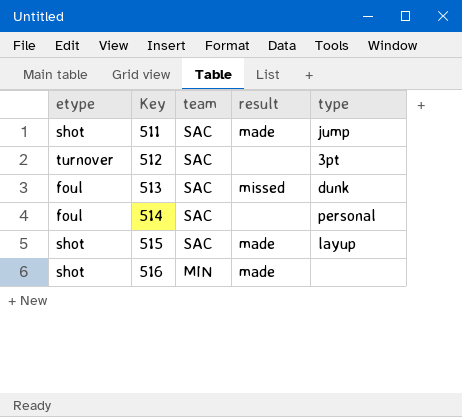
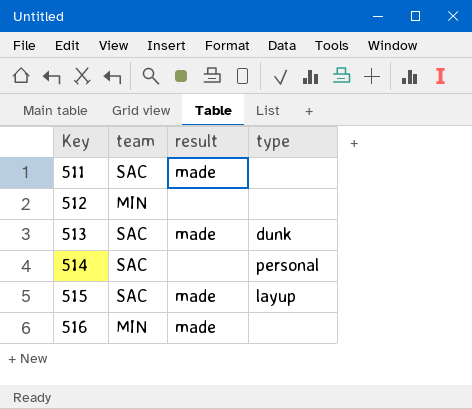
column etype | position: 1 -> none
511 | type: jump -> none
512 | team: SAC -> MIN
512 | type: 3pt -> none
513 | result: missed -> made

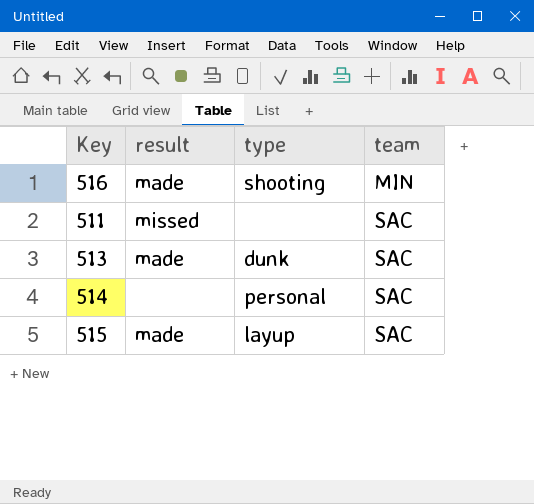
row order: Key ascending -> team ascending
column team | position: 2 -> 4
row 512: MIN | none | none -> none
516 | type: none -> shooting
511 | result: made -> missed

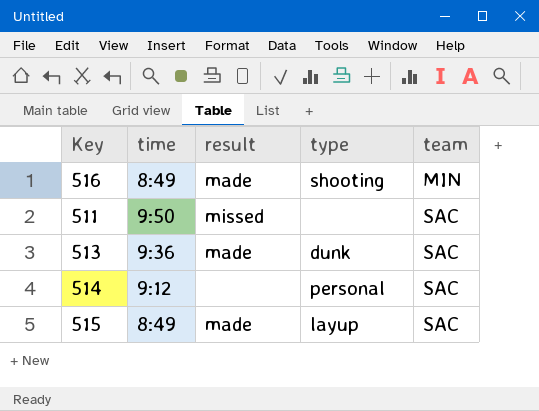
column time | position: none -> 2

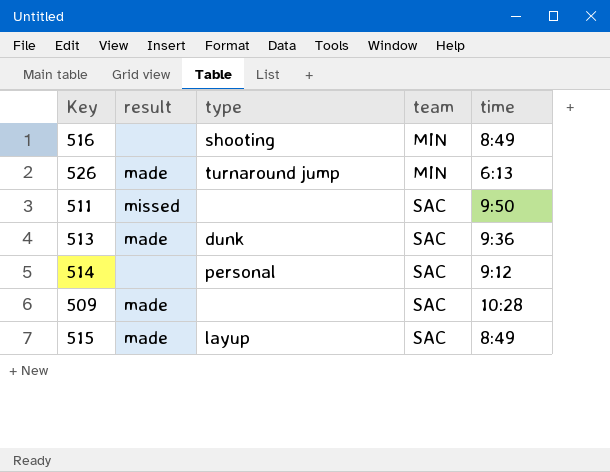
column time | position: 2 -> 5
516 | result: made -> none
row 526: none -> made | turnaround jump | MIN | 6:13
row 509: none -> made | none | SAC | 10:28

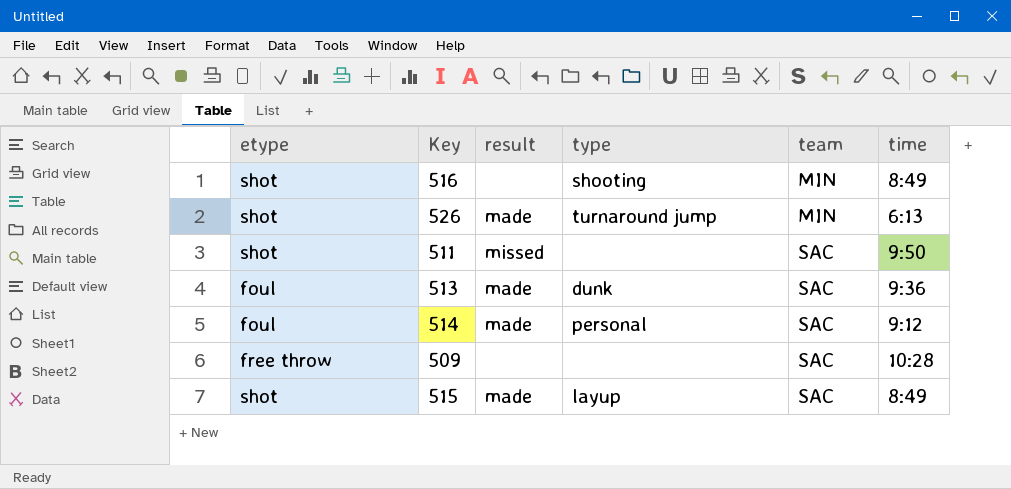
column etype | position: none -> 1
514 | result: none -> made
509 | result: made -> none

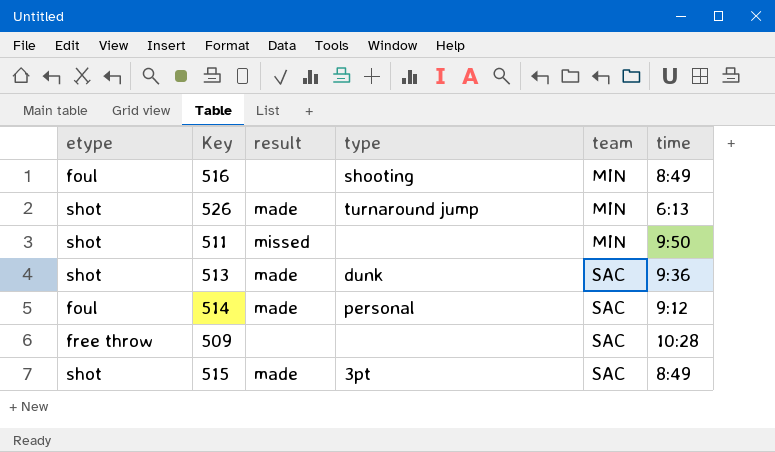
516 | etype: shot -> foul
511 | team: SAC -> MIN
513 | etype: foul -> shot
515 | type: layup -> 3pt

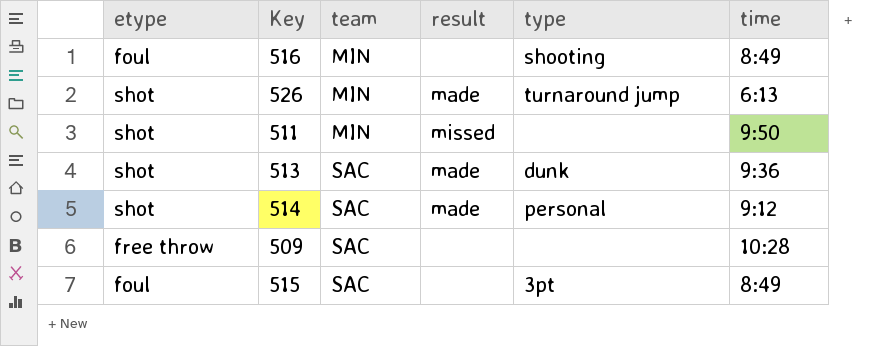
column team | position: 5 -> 3
514 | etype: foul -> shot
515 | etype: shot -> foul
515 | result: made -> none

